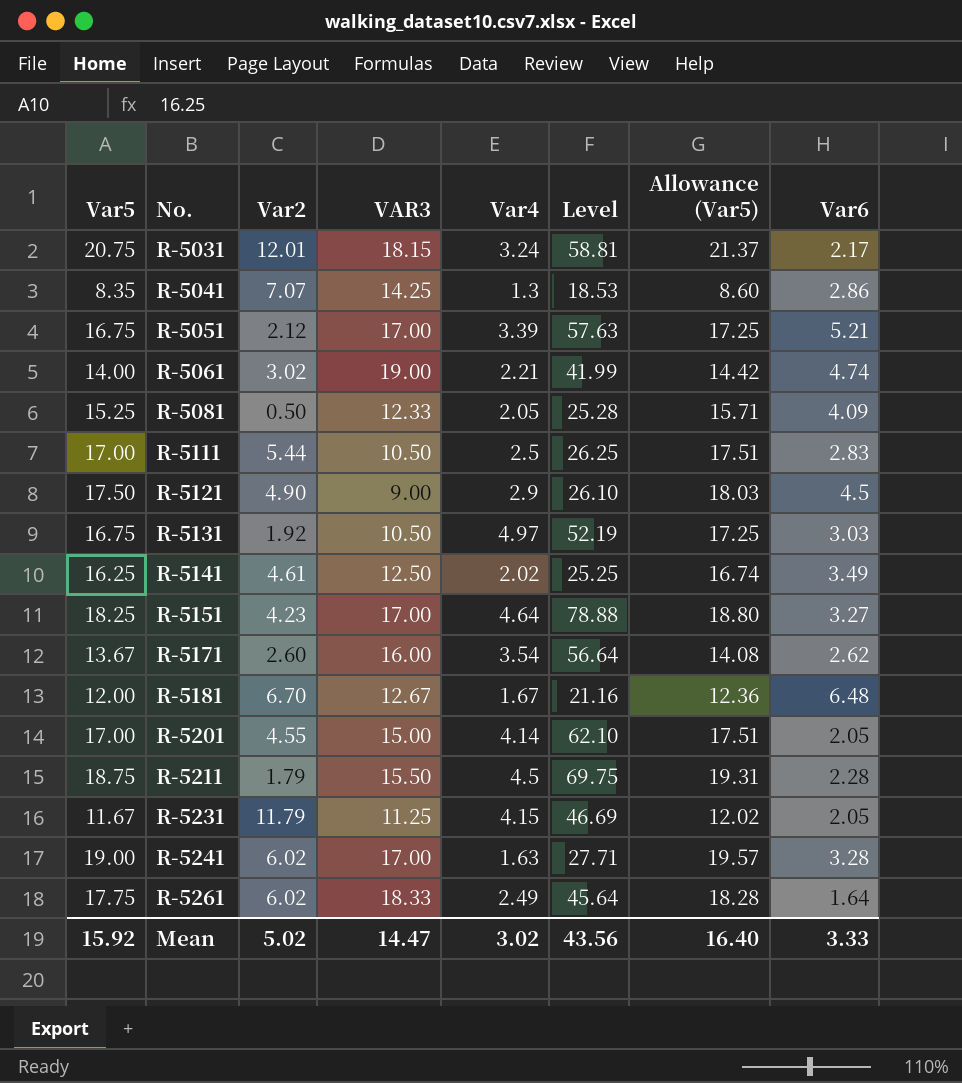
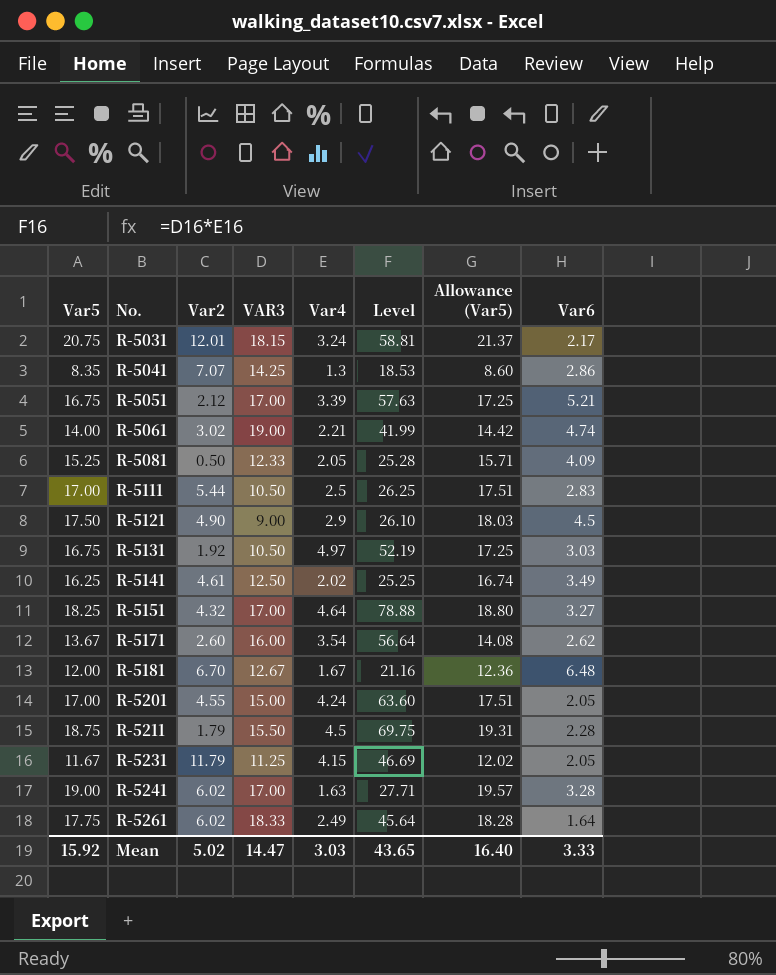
R-5151 | Var2: 4.23 -> 4.32
R-5201 | Var4: 4.14 -> 4.24
R-5201 | Level: 62.10 -> 63.60
Mean | Var4: 3.02 -> 3.03
Mean | Level: 43.56 -> 43.65

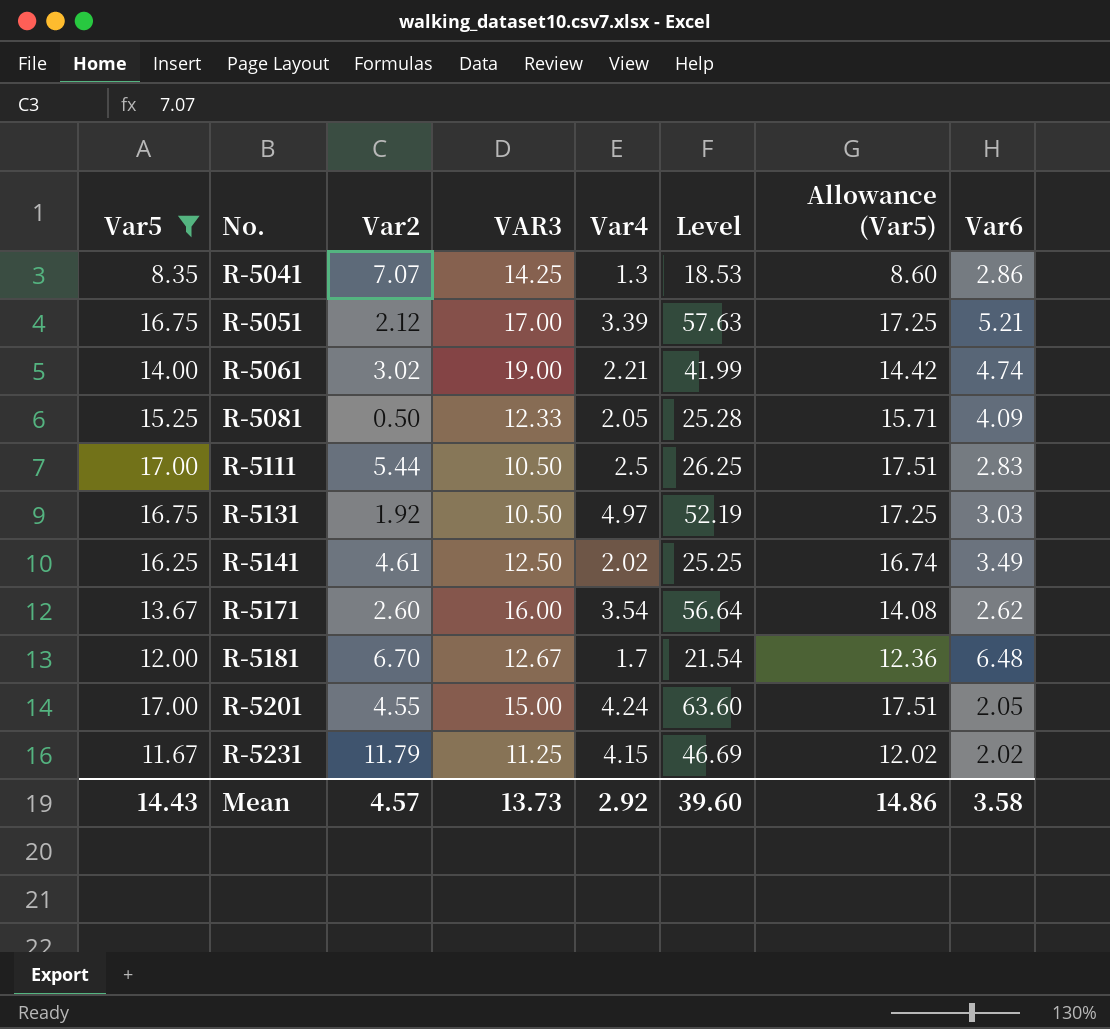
filter: none -> Var5 <= 17.00
R-5181 | Var4: 1.67 -> 1.7
R-5181 | Level: 21.16 -> 21.54
R-5231 | Var6: 2.05 -> 2.02
Mean | Var5: 15.92 -> 14.43
Mean | Var2: 5.02 -> 4.57
Mean | VAR3: 14.47 -> 13.73
Mean | Var4: 3.03 -> 2.92
Mean | Level: 43.65 -> 39.60
Mean | Allowance (Var5): 16.40 -> 14.86
Mean | Var6: 3.33 -> 3.58

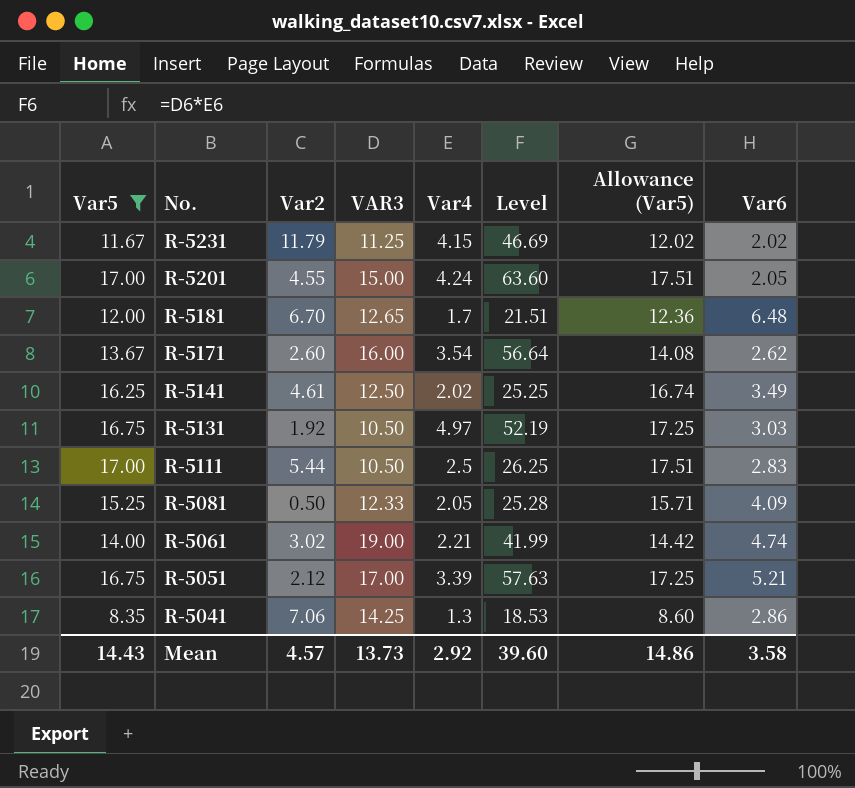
row order: No. ascending -> No. descending
R-5181 | VAR3: 12.67 -> 12.65
R-5181 | Level: 21.54 -> 21.51
R-5041 | Var2: 7.07 -> 7.06

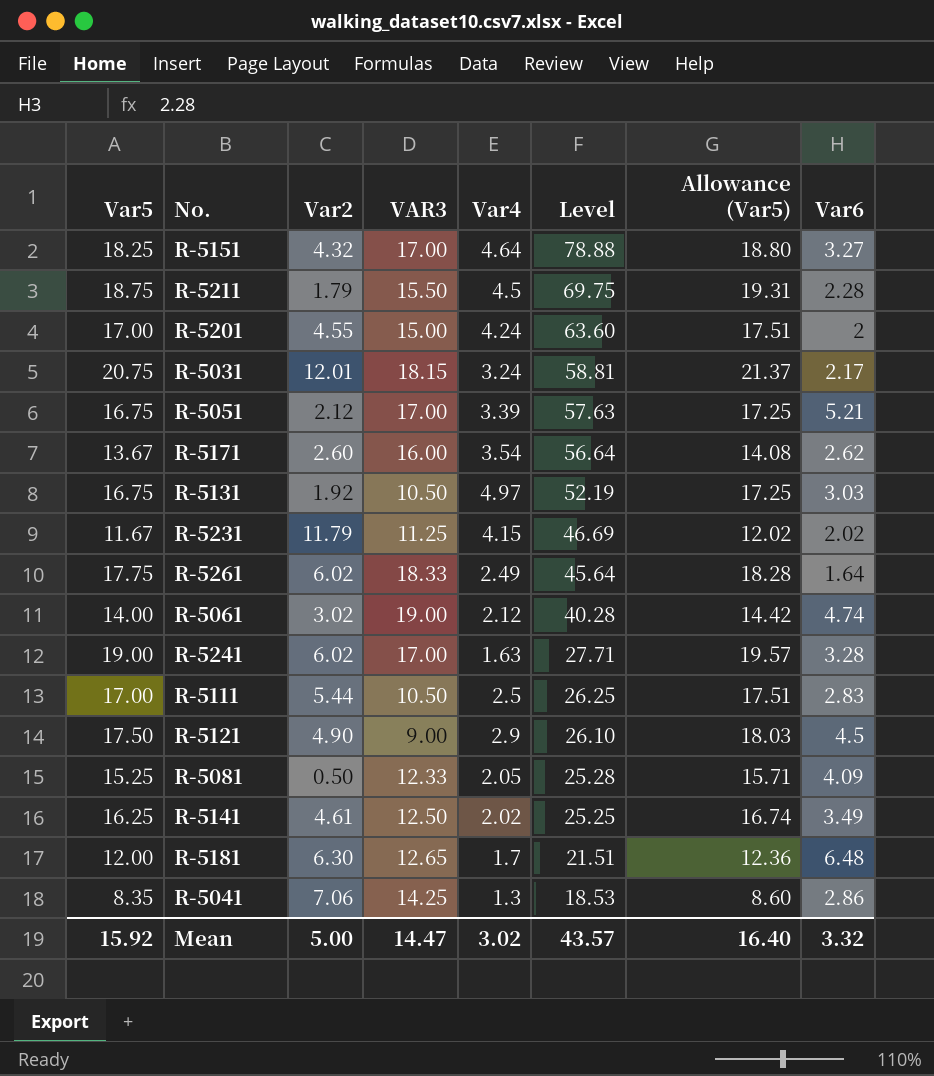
filter: Var5 <= 17.00 -> none
row order: No. descending -> Level descending
R-5201 | Var6: 2.05 -> 2
R-5061 | Var4: 2.21 -> 2.12
R-5061 | Level: 41.99 -> 40.28
R-5181 | Var2: 6.70 -> 6.30
Mean | Var5: 14.43 -> 15.92
Mean | Var2: 4.57 -> 5.00
Mean | VAR3: 13.73 -> 14.47
Mean | Var4: 2.92 -> 3.02
Mean | Level: 39.60 -> 43.57
Mean | Allowance (Var5): 14.86 -> 16.40
Mean | Var6: 3.58 -> 3.32

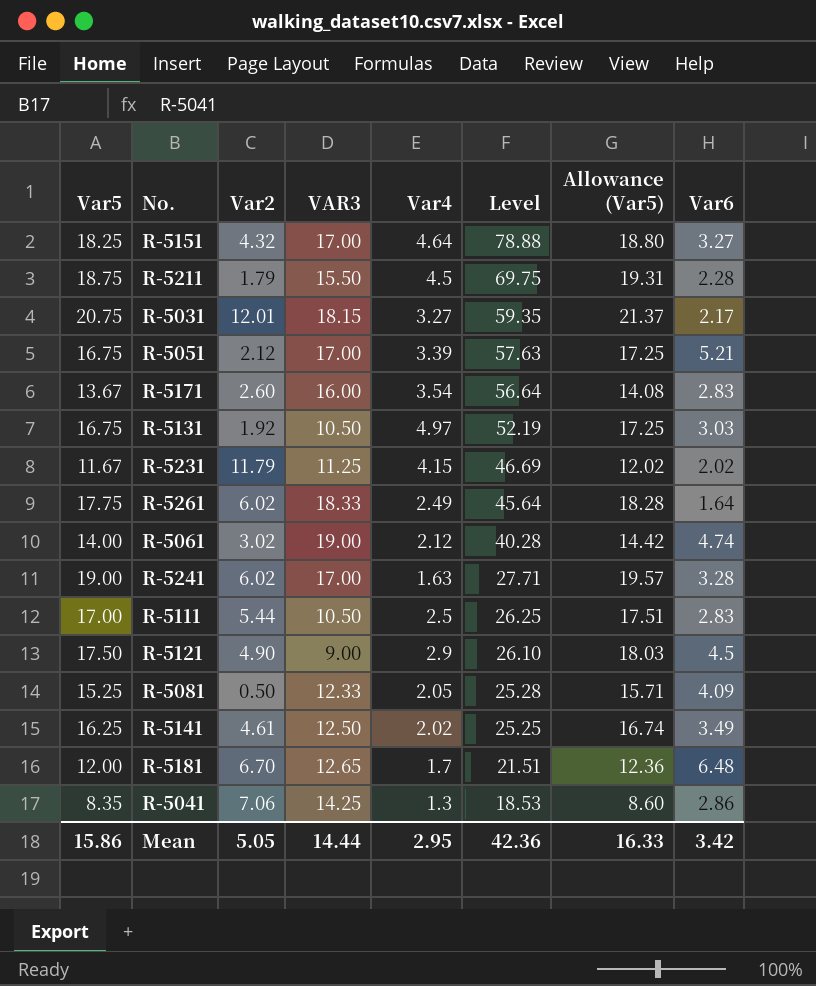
row R-5201: 17.00 | 4.55 | 15.00 | 4.24 | 63.60 | 17.51 | 2 -> none
R-5031 | Var4: 3.24 -> 3.27
R-5031 | Level: 58.81 -> 59.35
R-5171 | Var6: 2.62 -> 2.83
R-5181 | Var2: 6.30 -> 6.70
Mean | Var5: 15.92 -> 15.86
Mean | Var2: 5.00 -> 5.05
Mean | VAR3: 14.47 -> 14.44
Mean | Var4: 3.02 -> 2.95
Mean | Level: 43.57 -> 42.36
Mean | Allowance (Var5): 16.40 -> 16.33
Mean | Var6: 3.32 -> 3.42

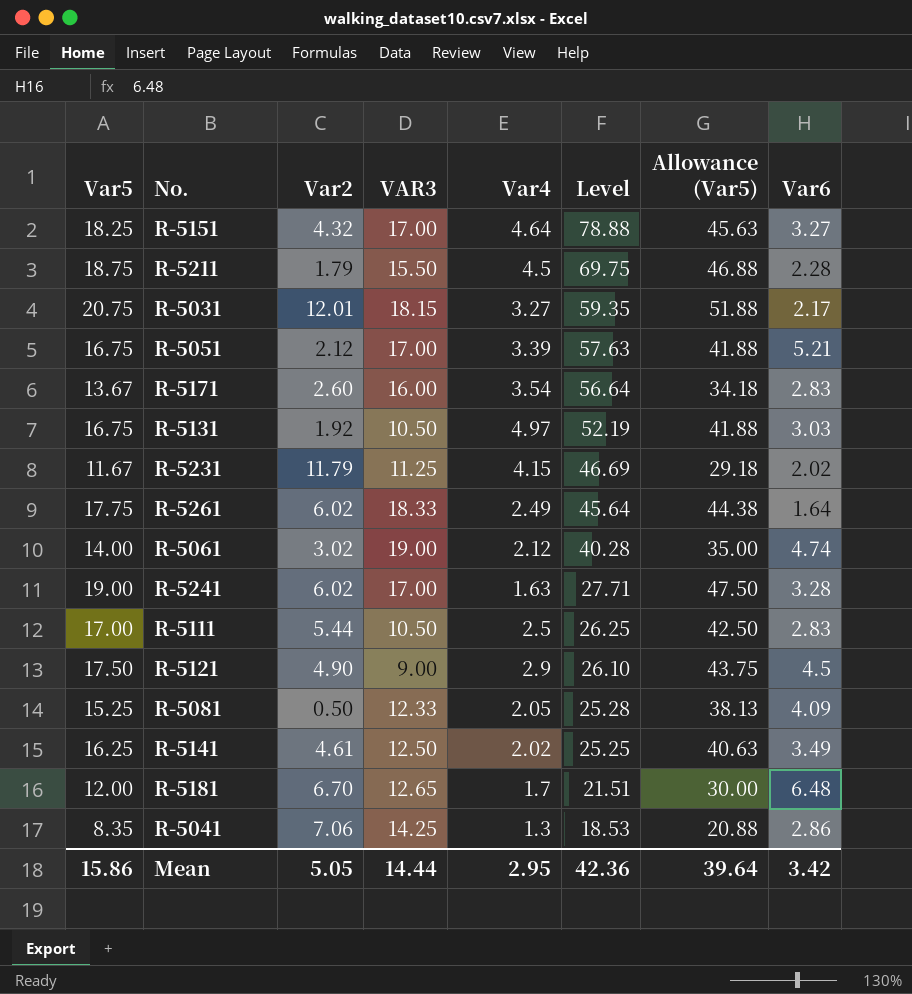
column Allowance (Var5) | formula: [Var5] * 1.03 -> [Var5] * 2.5
Mean | Allowance (Var5): 16.33 -> 39.64

